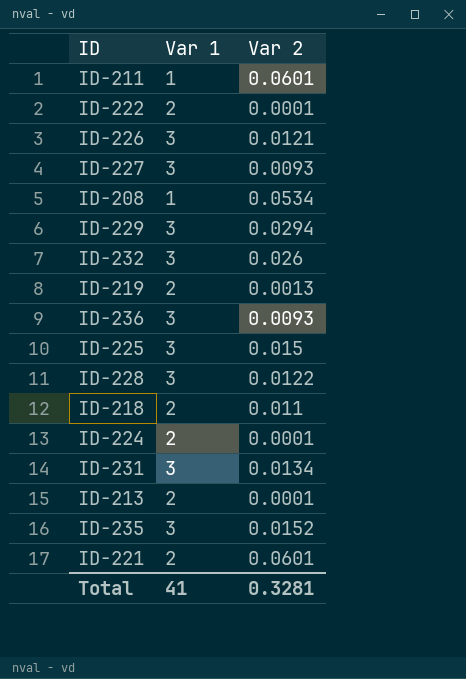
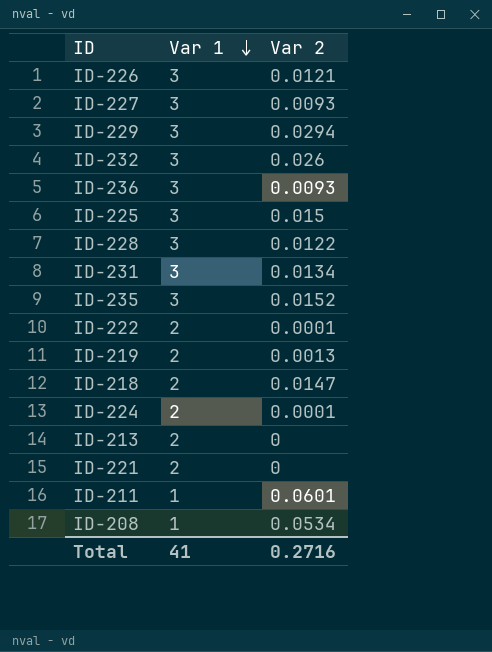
row order: none -> Var 1 descending
ID-218 | Var 2: 0.011 -> 0.0147
ID-213 | Var 2: 0.0001 -> 0
ID-221 | Var 2: 0.0601 -> 0
Total | Var 2: 0.3281 -> 0.2716

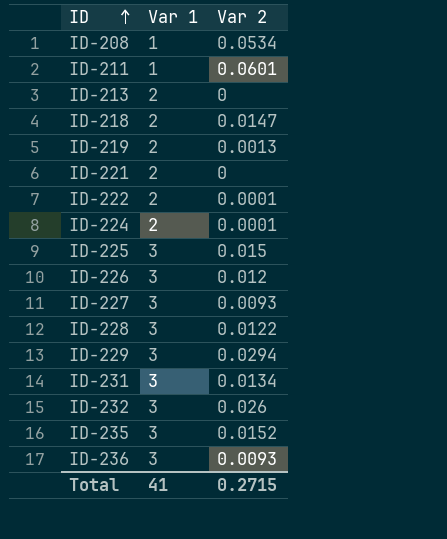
row order: Var 1 descending -> ID ascending
ID-226 | Var 2: 0.0121 -> 0.012
Total | Var 2: 0.2716 -> 0.2715

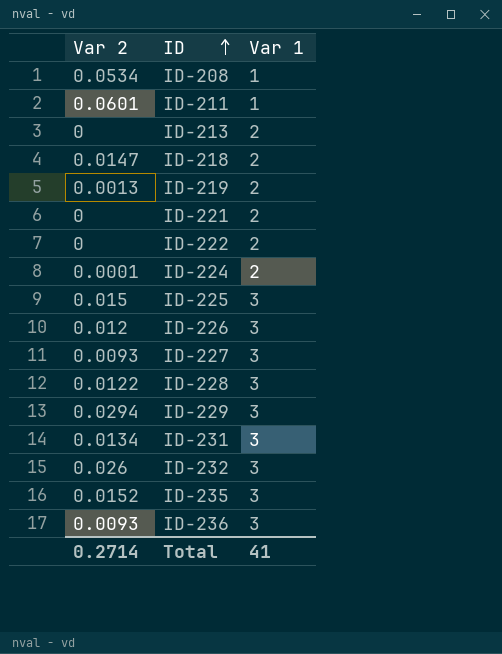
column Var 2 | position: 3 -> 1
ID-222 | Var 2: 0.0001 -> 0
Total | Var 2: 0.2715 -> 0.2714

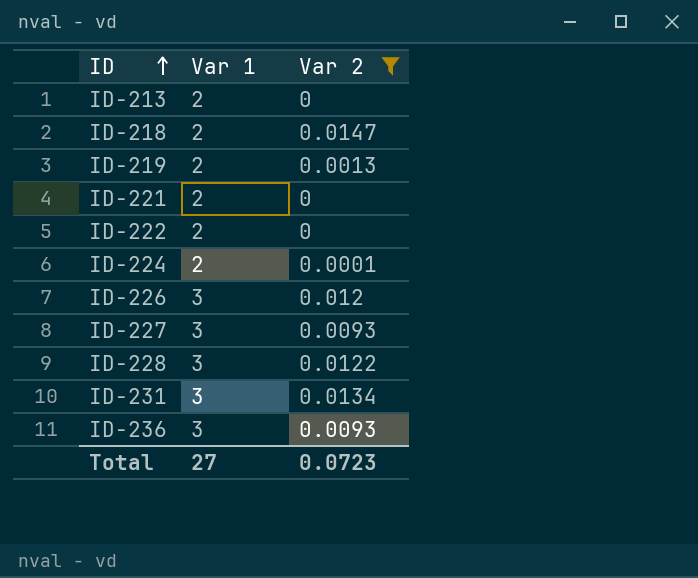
filter: none -> Var 2 <= 0.0147
column Var 2 | position: 1 -> 3
Total | Var 1: 41 -> 27
Total | Var 2: 0.2714 -> 0.0723

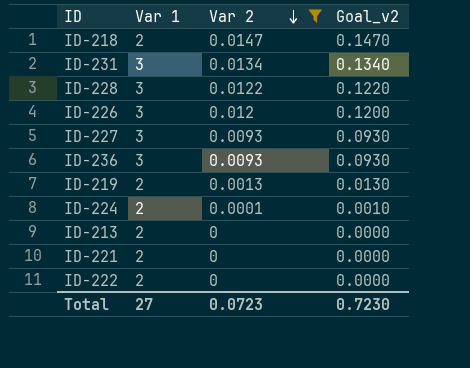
row order: ID ascending -> Var 2 descending
column Goal_v2 | formula: none -> [Var 2] * 10

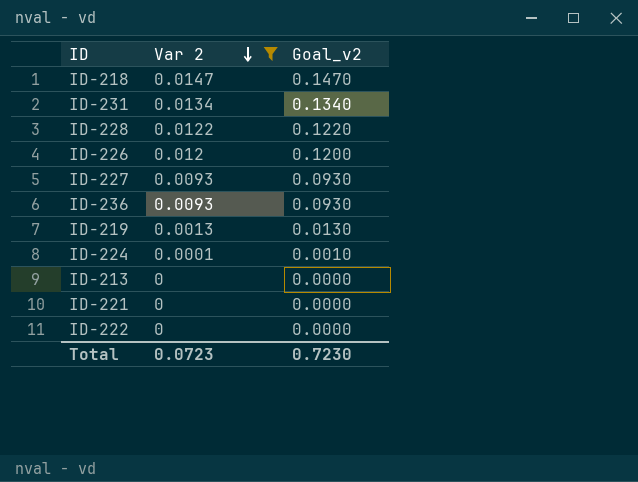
column Var 1 | position: 2 -> none

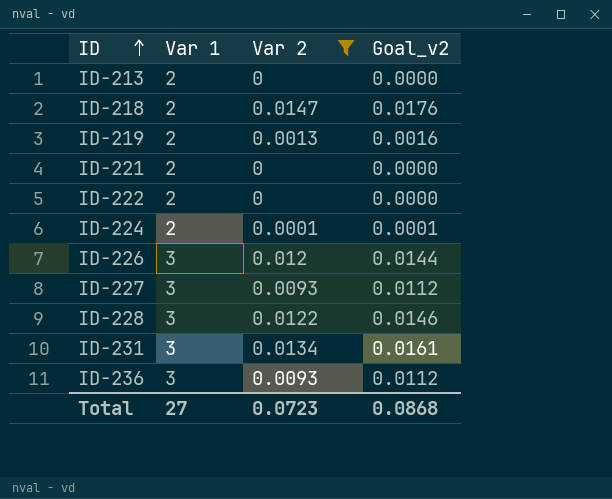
row order: Var 2 descending -> ID ascending
column Var 1 | position: none -> 2
column Goal_v2 | formula: [Var 2] * 10 -> [Var 2] * 1.2
Total | Goal_v2: 0.7230 -> 0.0868

